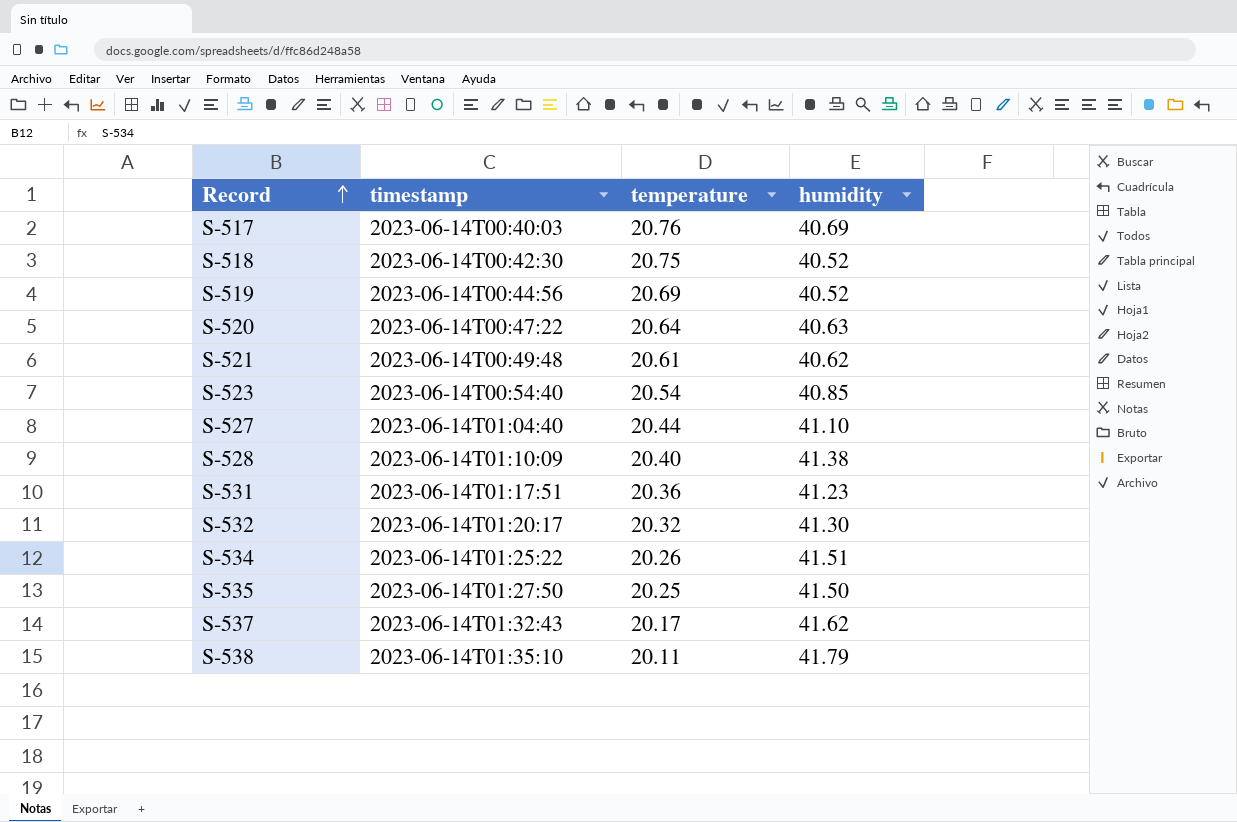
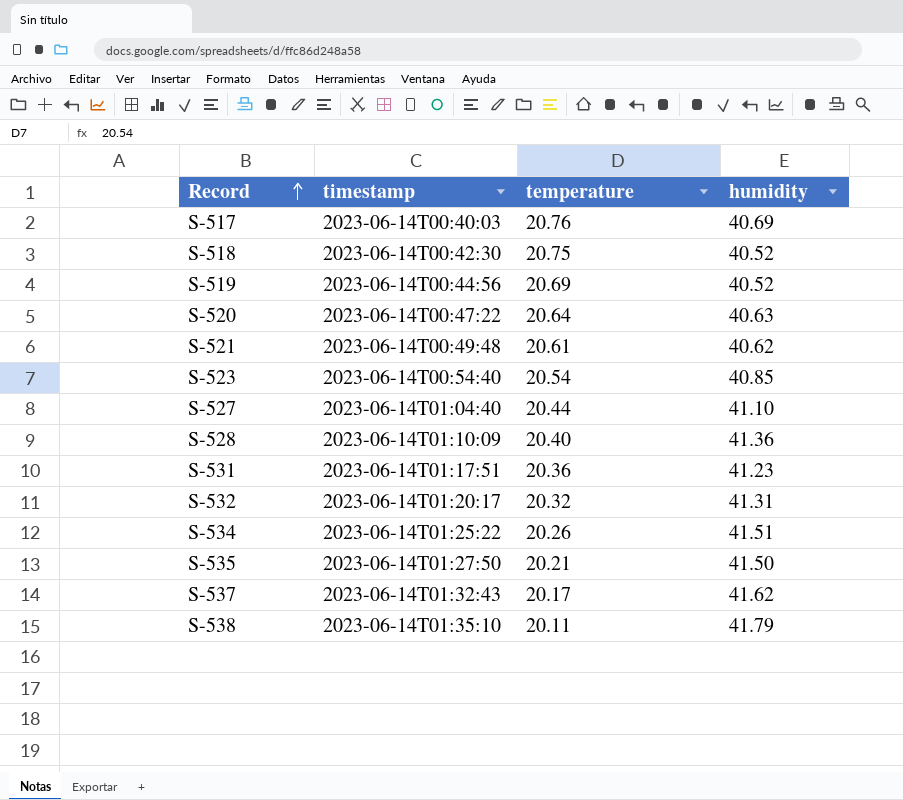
S-528 | humidity: 41.38 -> 41.36
S-532 | humidity: 41.30 -> 41.31
S-535 | temperature: 20.25 -> 20.21

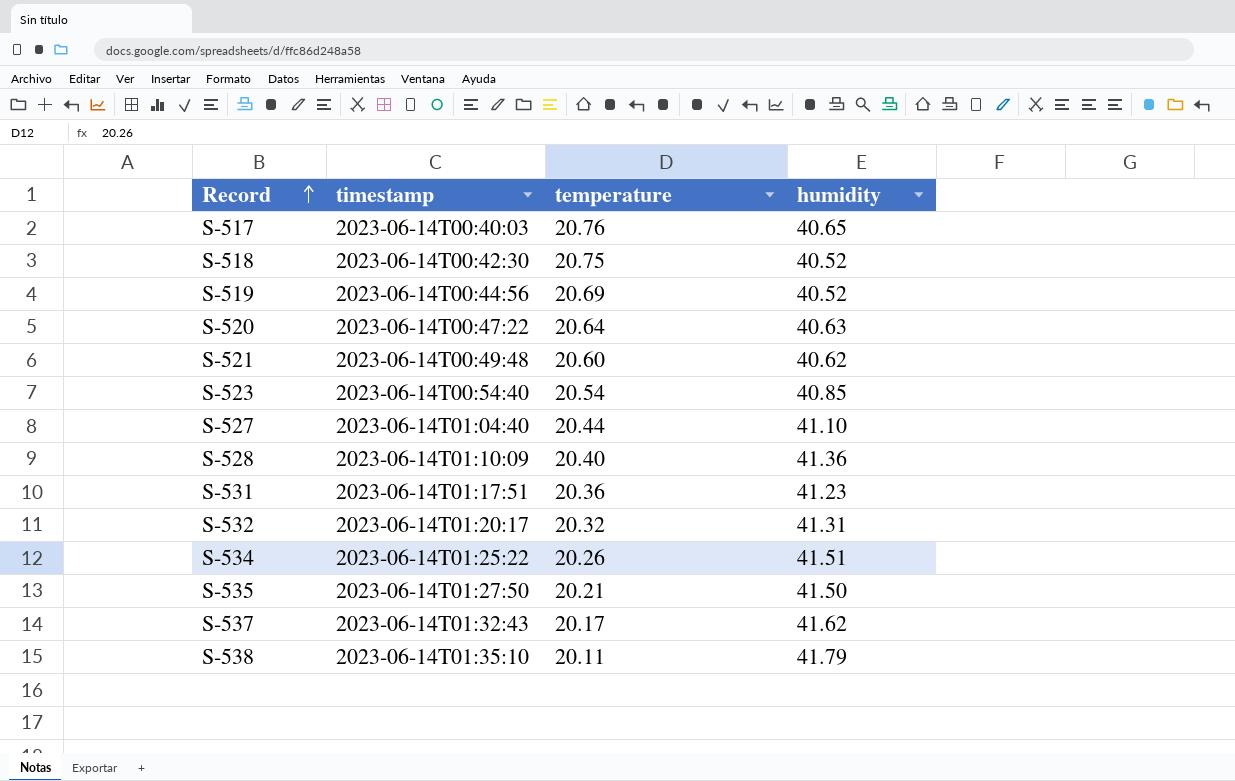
S-517 | humidity: 40.69 -> 40.65
S-521 | temperature: 20.61 -> 20.60

